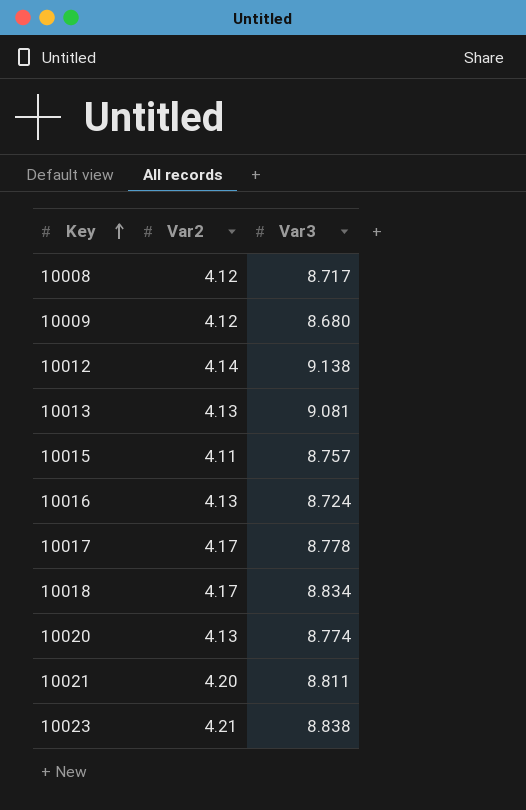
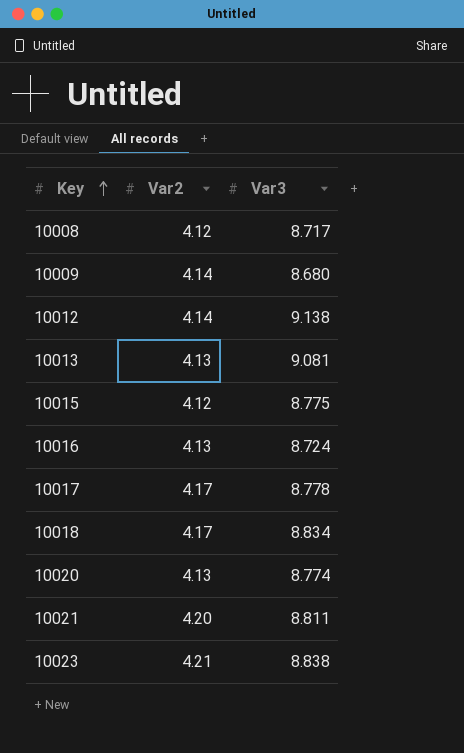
10009 | Var2: 4.12 -> 4.14
10015 | Var2: 4.11 -> 4.12
10015 | Var3: 8.757 -> 8.775

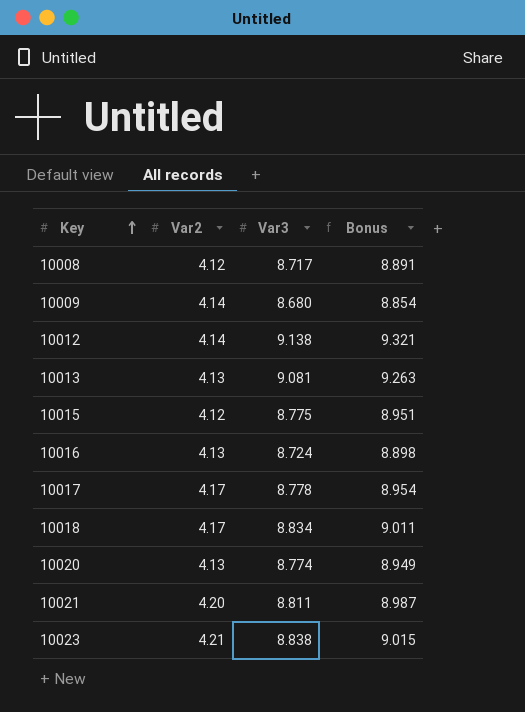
column Bonus | formula: none -> [Var3] * 1.02

